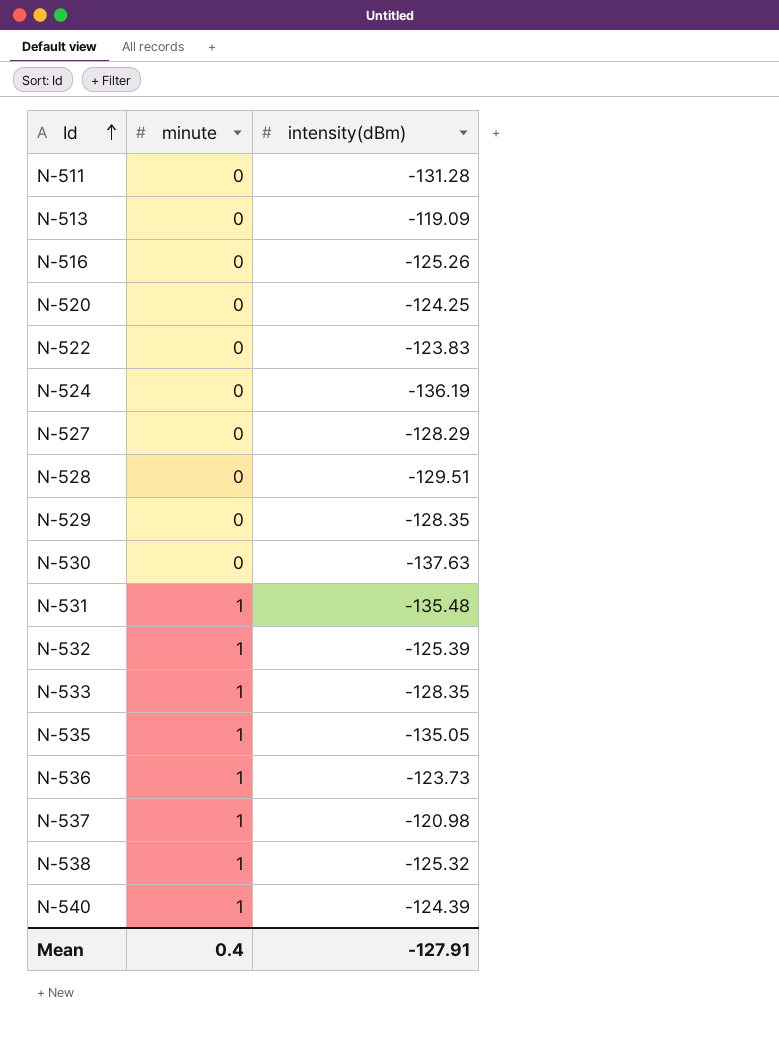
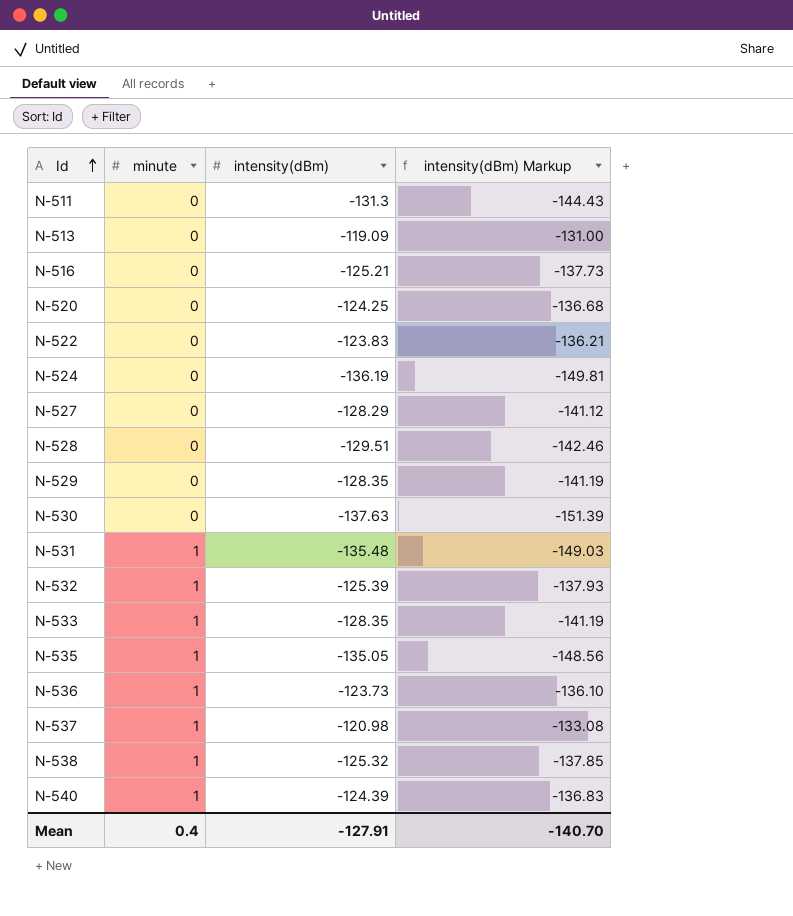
column intensity(dBm) Markup | formula: none -> [intensity(dBm)] * 1.1
N-511 | intensity(dBm): -131.28 -> -131.3
N-516 | intensity(dBm): -125.26 -> -125.21

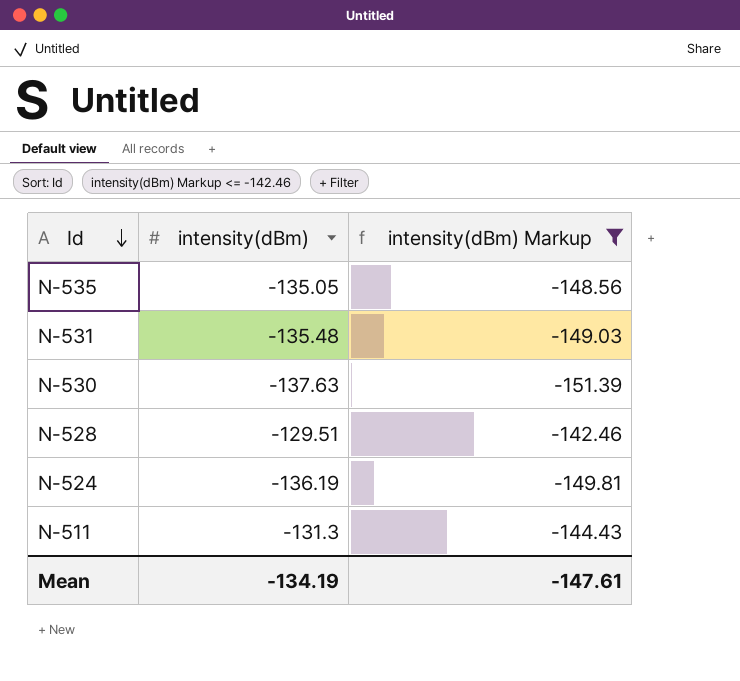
filter: none -> intensity(dBm) Markup <= -142.46
row order: Id ascending -> Id descending
column minute | position: 2 -> none
Mean | intensity(dBm): -127.91 -> -134.19
Mean | intensity(dBm) Markup: -140.70 -> -147.61

